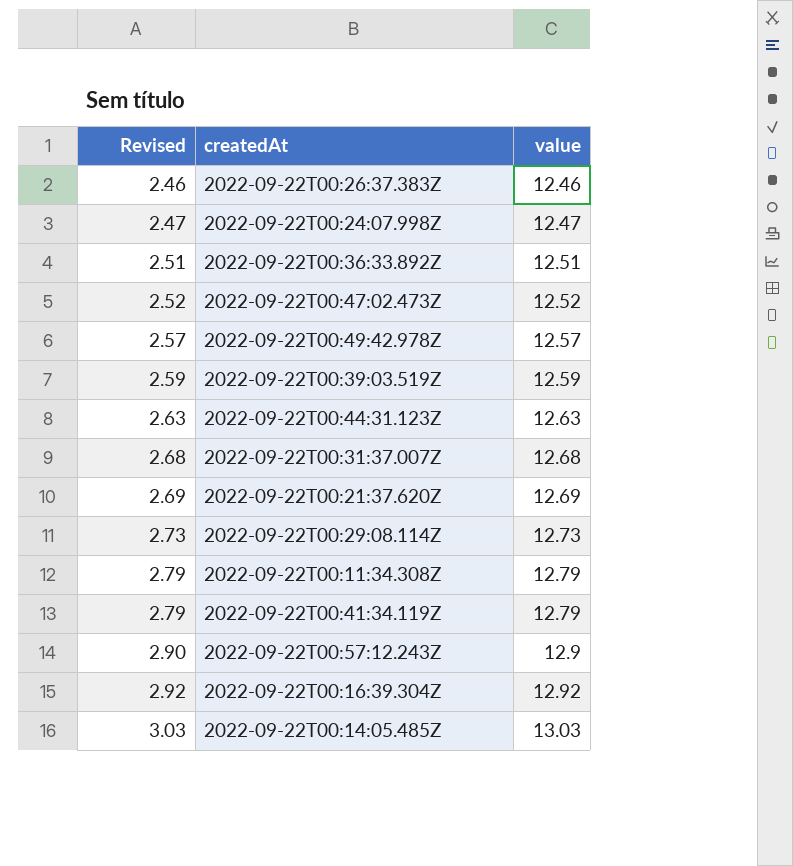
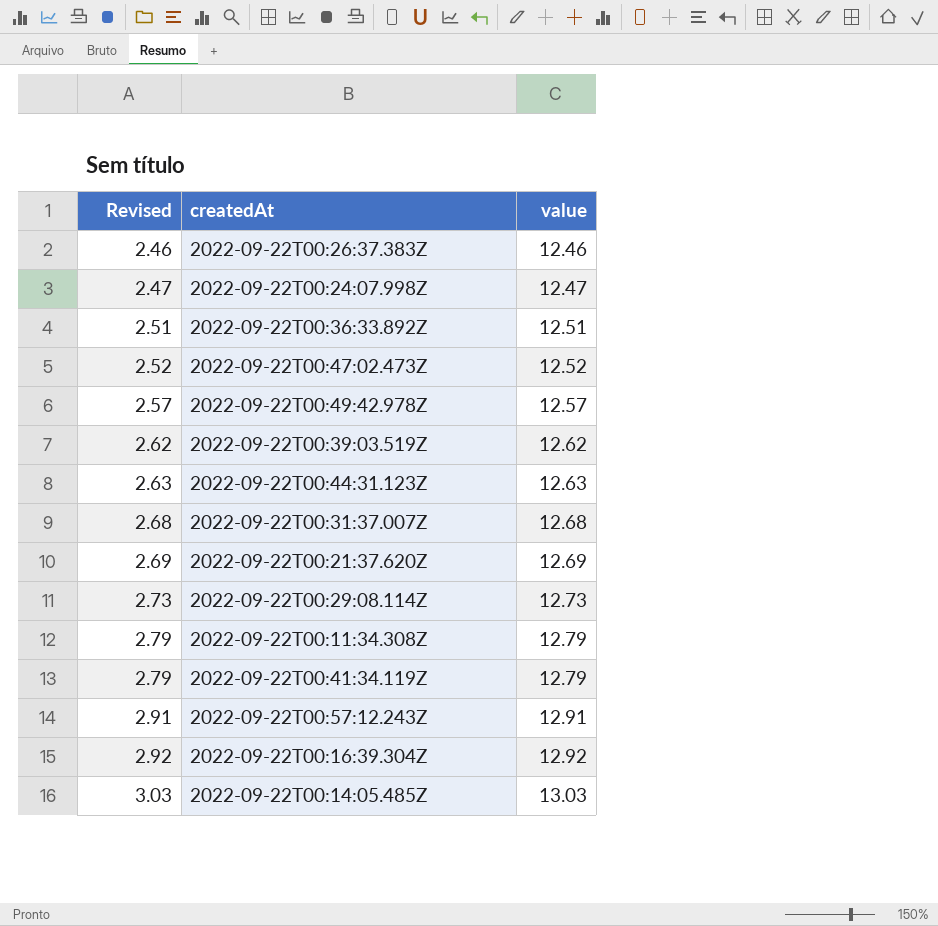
2022-09-22T00:39:03.519Z | Revised: 2.59 -> 2.62
2022-09-22T00:39:03.519Z | value: 12.59 -> 12.62
2022-09-22T00:57:12.243Z | Revised: 2.90 -> 2.91
2022-09-22T00:57:12.243Z | value: 12.9 -> 12.91

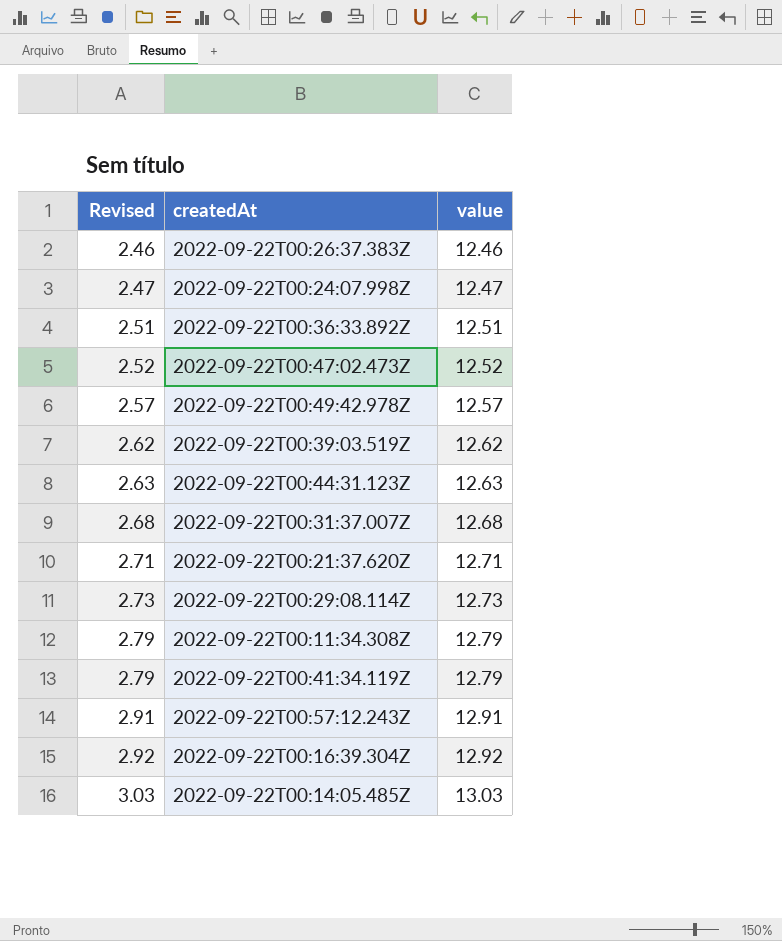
2022-09-22T00:21:37.620Z | Revised: 2.69 -> 2.71
2022-09-22T00:21:37.620Z | value: 12.69 -> 12.71

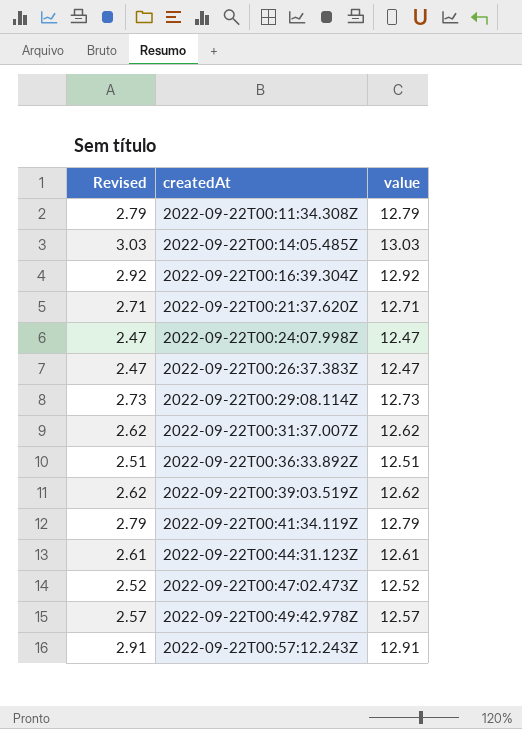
row order: Revised ascending -> createdAt ascending
2022-09-22T00:26:37.383Z | Revised: 2.46 -> 2.47
2022-09-22T00:26:37.383Z | value: 12.46 -> 12.47
2022-09-22T00:31:37.007Z | Revised: 2.68 -> 2.62
2022-09-22T00:31:37.007Z | value: 12.68 -> 12.62
2022-09-22T00:44:31.123Z | Revised: 2.63 -> 2.61
2022-09-22T00:44:31.123Z | value: 12.63 -> 12.61

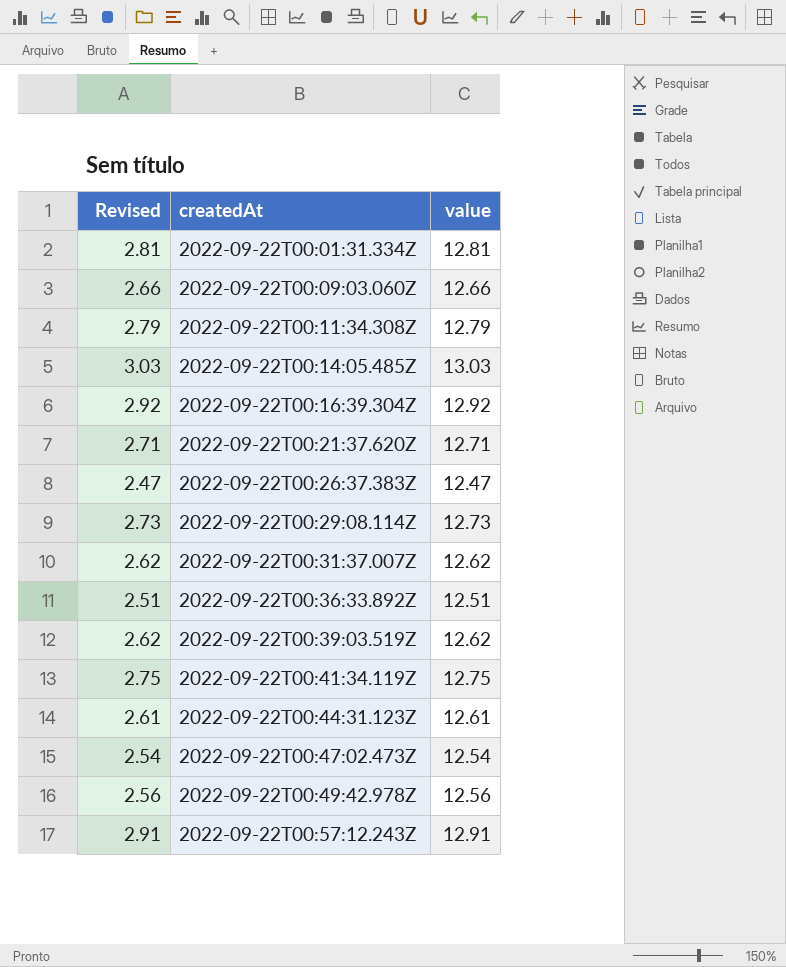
row 2022-09-22T00:24:07.998Z: 2.47 | 12.47 -> none
row 2022-09-22T00:01:31.334Z: none -> 2.81 | 12.81
row 2022-09-22T00:09:03.060Z: none -> 2.66 | 12.66
2022-09-22T00:41:34.119Z | Revised: 2.79 -> 2.75
2022-09-22T00:41:34.119Z | value: 12.79 -> 12.75
2022-09-22T00:47:02.473Z | Revised: 2.52 -> 2.54
2022-09-22T00:47:02.473Z | value: 12.52 -> 12.54
2022-09-22T00:49:42.978Z | Revised: 2.57 -> 2.56
2022-09-22T00:49:42.978Z | value: 12.57 -> 12.56

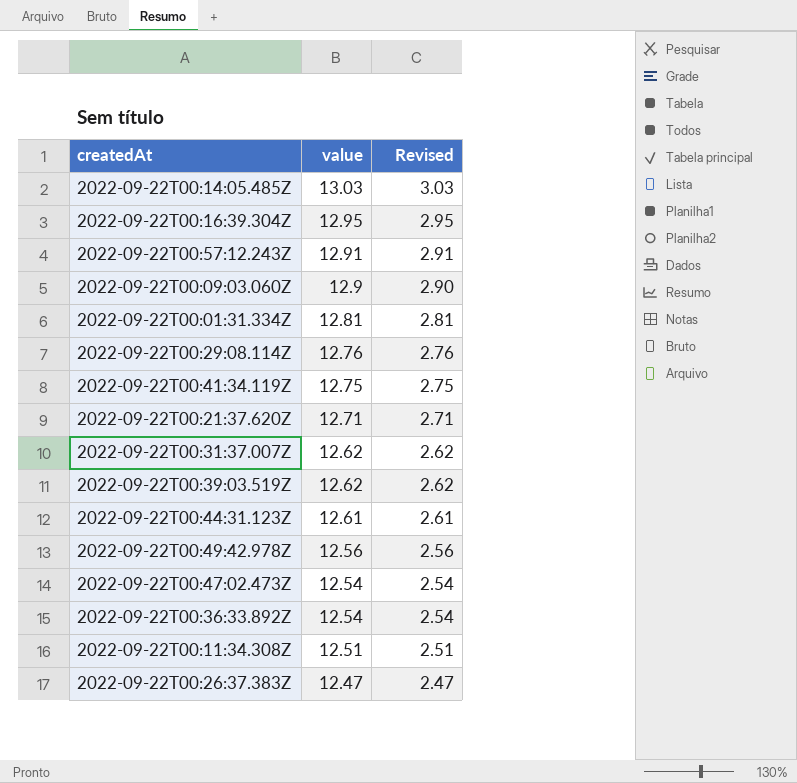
row order: createdAt ascending -> value descending
column Revised | position: 1 -> 3
2022-09-22T00:16:39.304Z | value: 12.92 -> 12.95
2022-09-22T00:16:39.304Z | Revised: 2.92 -> 2.95
2022-09-22T00:09:03.060Z | value: 12.66 -> 12.9
2022-09-22T00:09:03.060Z | Revised: 2.66 -> 2.90
2022-09-22T00:29:08.114Z | value: 12.73 -> 12.76
2022-09-22T00:29:08.114Z | Revised: 2.73 -> 2.76
2022-09-22T00:36:33.892Z | value: 12.51 -> 12.54
2022-09-22T00:36:33.892Z | Revised: 2.51 -> 2.54
2022-09-22T00:11:34.308Z | value: 12.79 -> 12.51
2022-09-22T00:11:34.308Z | Revised: 2.79 -> 2.51

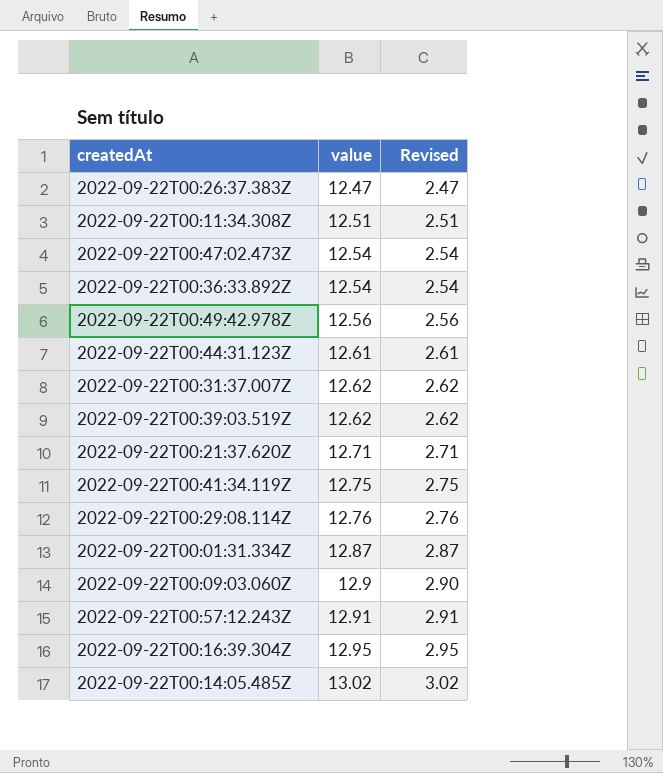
row order: value descending -> value ascending
2022-09-22T00:01:31.334Z | value: 12.81 -> 12.87
2022-09-22T00:01:31.334Z | Revised: 2.81 -> 2.87
2022-09-22T00:14:05.485Z | value: 13.03 -> 13.02
2022-09-22T00:14:05.485Z | Revised: 3.03 -> 3.02

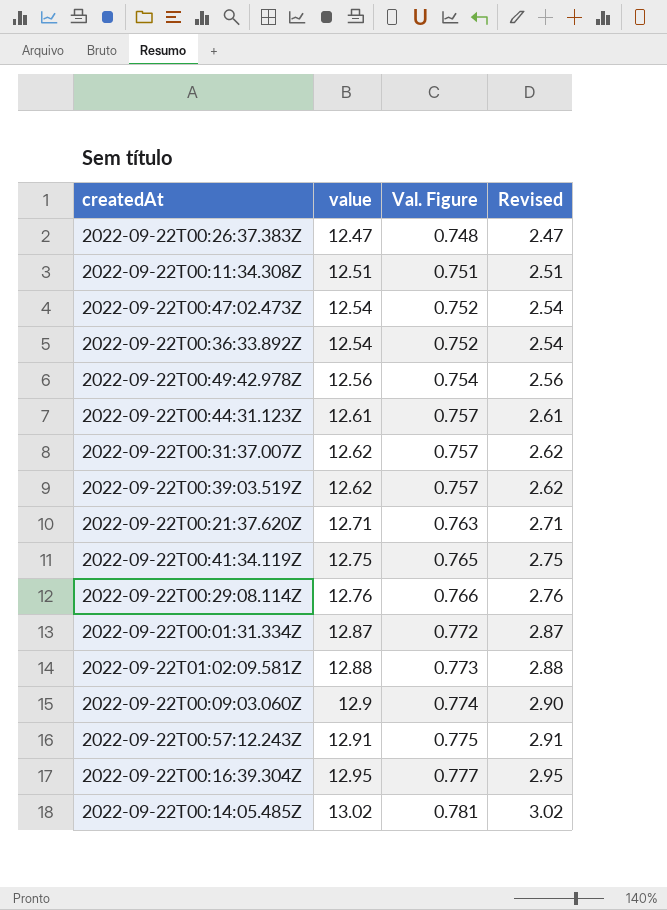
column Val. Figure | formula: none -> [value] * 0.06
row 2022-09-22T01:02:09.581Z: none -> 12.88 | 0.773 | 2.88

